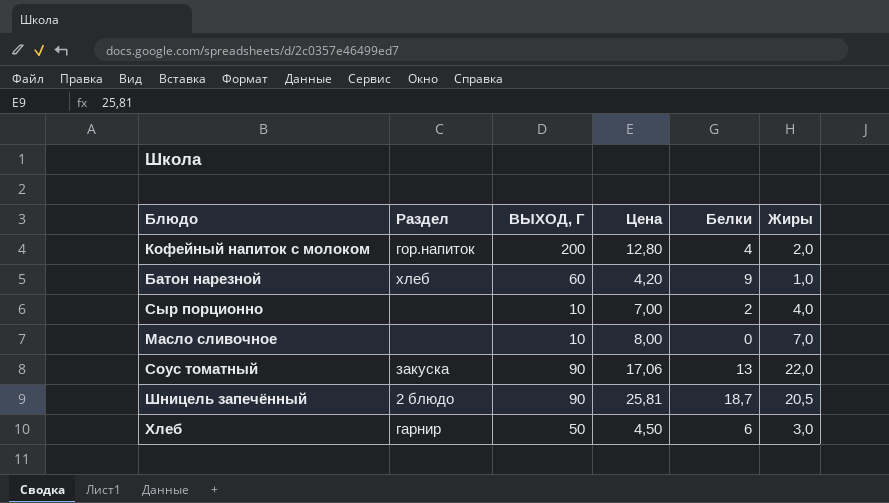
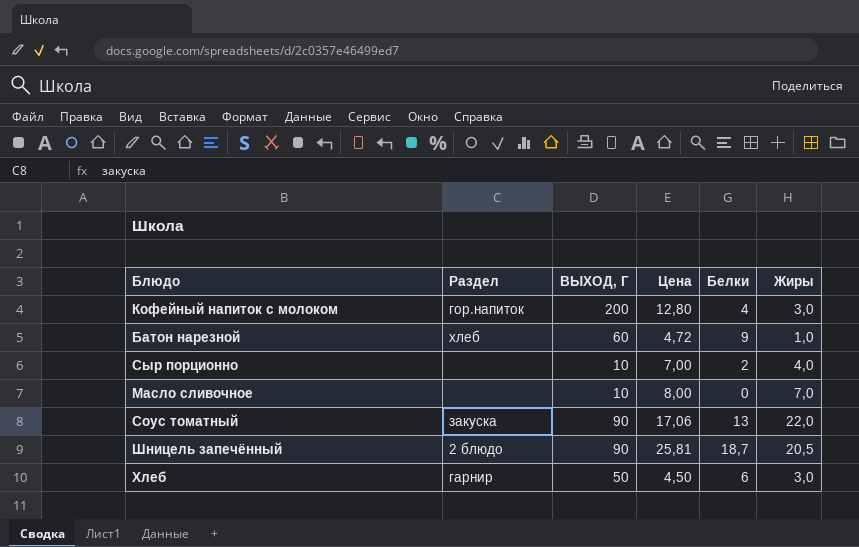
Кофейный напиток с молоком | Жиры: 2,0 -> 3,0
Батон нарезной | Цена: 4,20 -> 4,72

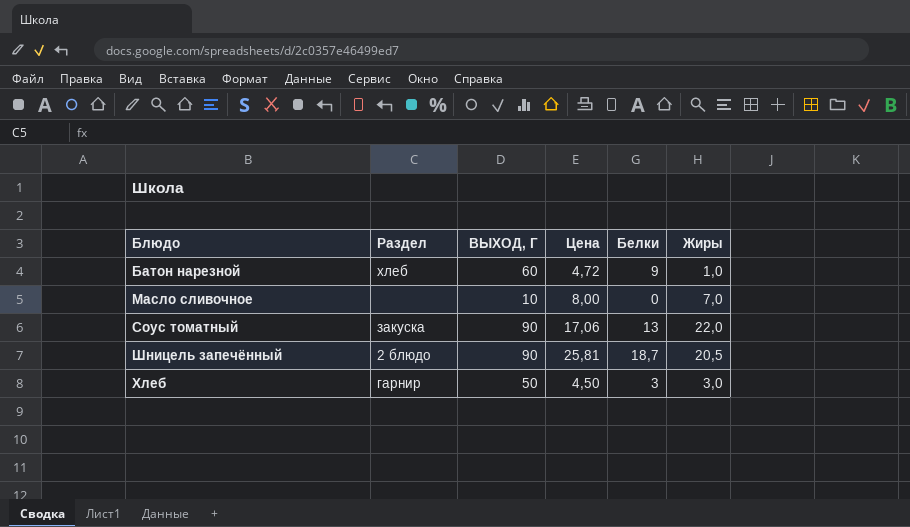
row Кофейный напиток с молоком: гор.напиток | 200 | 12,80 | 4 | 3,0 -> none
row Сыр порционно: none | 10 | 7,00 | 2 | 4,0 -> none
Хлеб | Белки: 6 -> 3

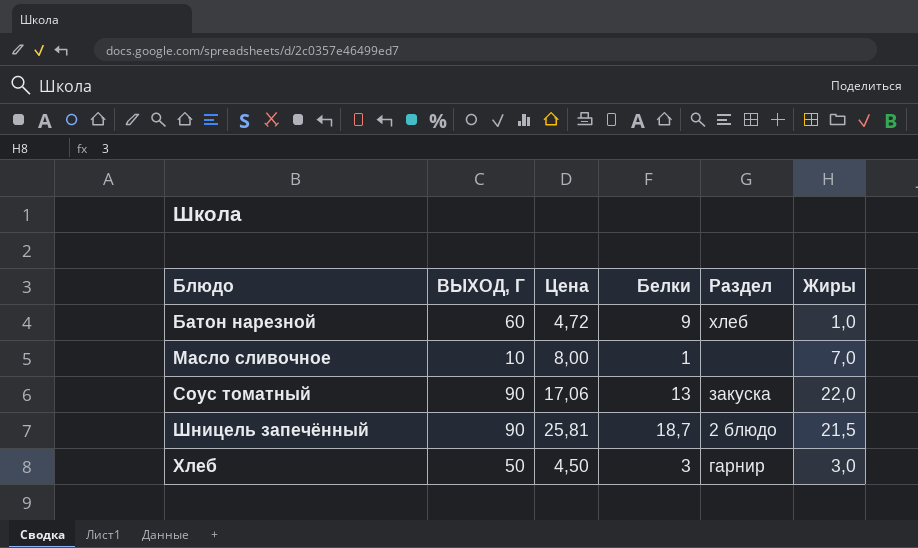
column Раздел | position: 2 -> 5
Масло сливочное | Белки: 0 -> 1
Шницель запечённый | Жиры: 20,5 -> 21,5

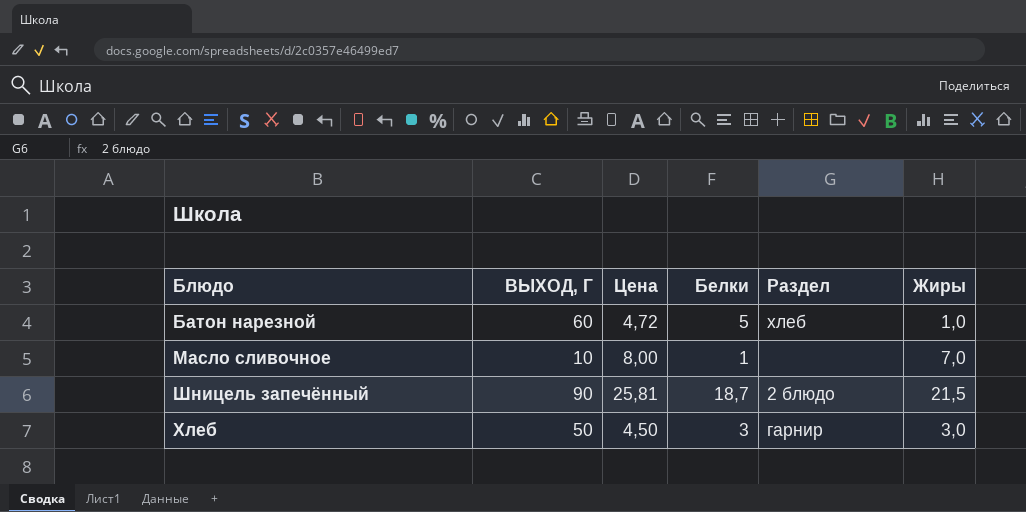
row Соус томатный: 90 | 17,06 | 13 | закуска | 22,0 -> none
Батон нарезной | Белки: 9 -> 5

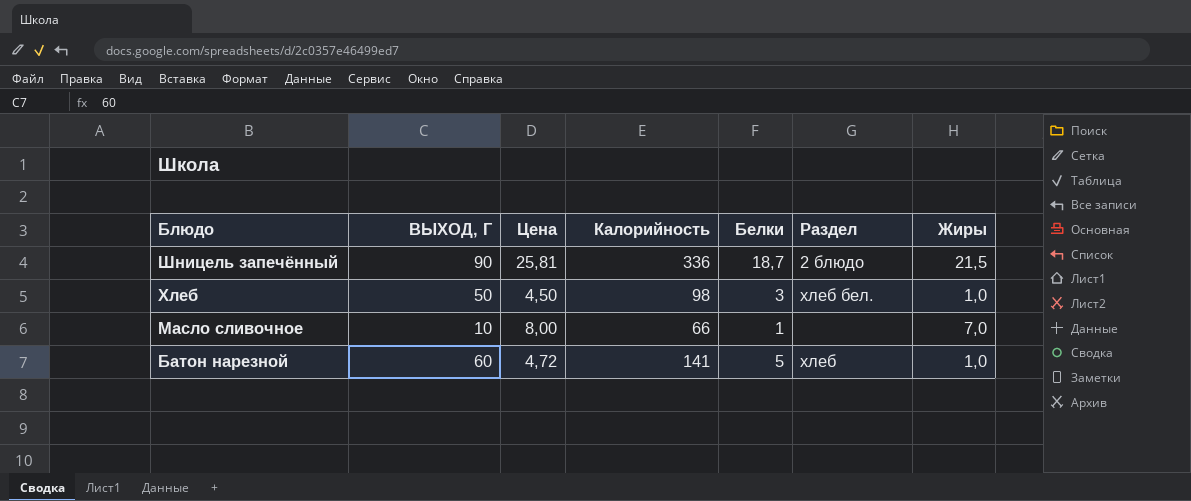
row order: none -> Блюдо descending
column Калорийность | position: none -> 4
Хлеб | Раздел: гарнир -> хлеб бел.
Хлеб | Жиры: 3,0 -> 1,0

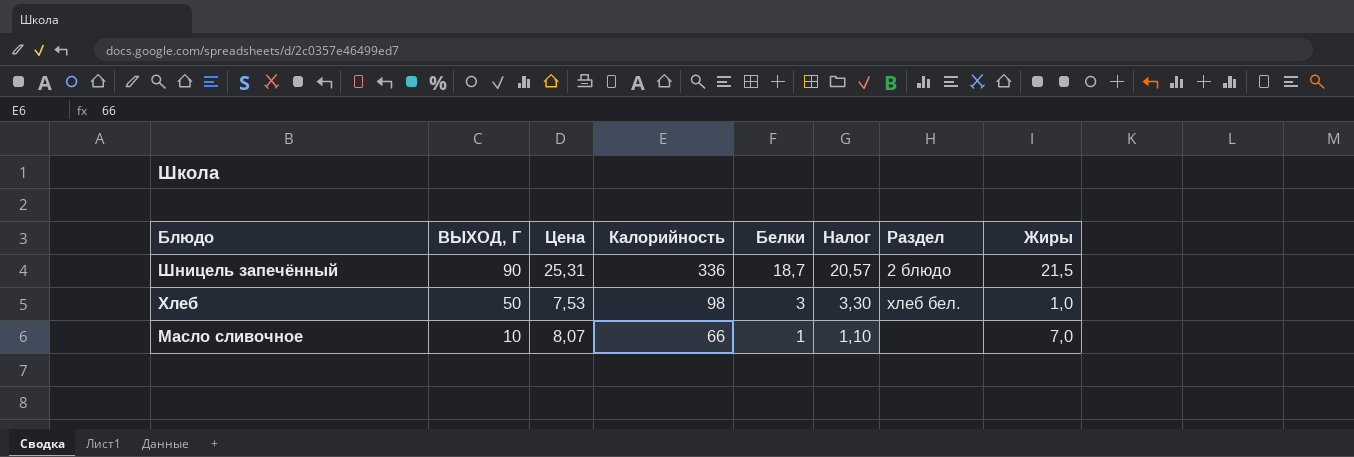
column Налог | formula: none -> [Белки] * 1,1
row Батон нарезной: 60 | 4,72 | 141 | 5 | хлеб | 1,0 -> none
Шницель запечённый | Цена: 25,81 -> 25,31
Хлеб | Цена: 4,50 -> 7,53
Масло сливочное | Цена: 8,00 -> 8,07

